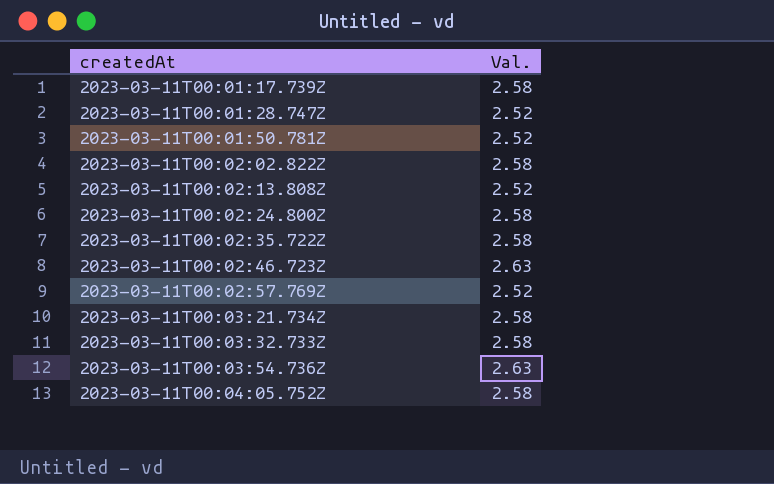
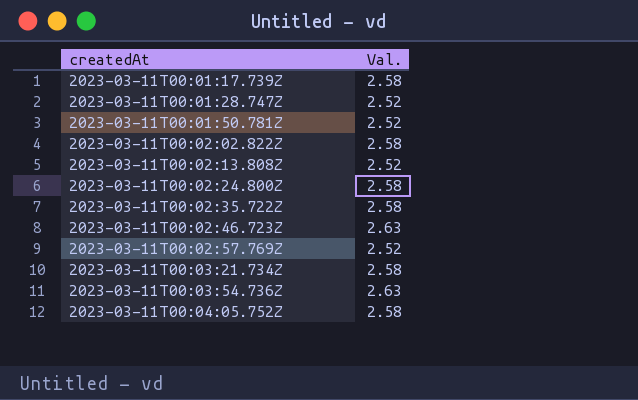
row 2023-03-11T00:03:32.733Z: 2.58 -> none

